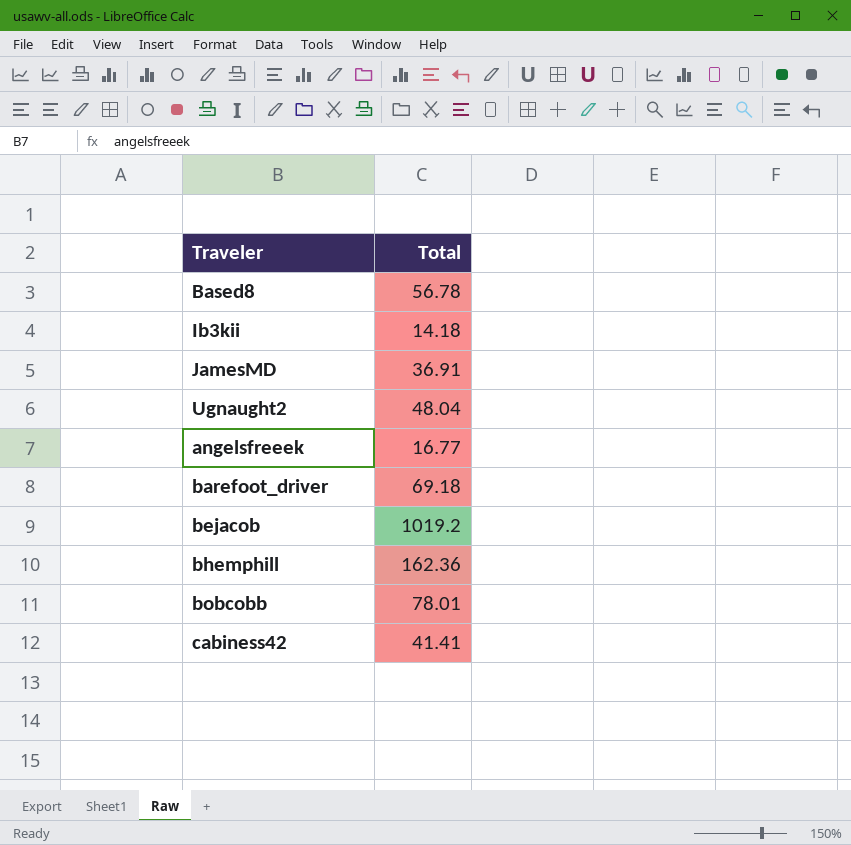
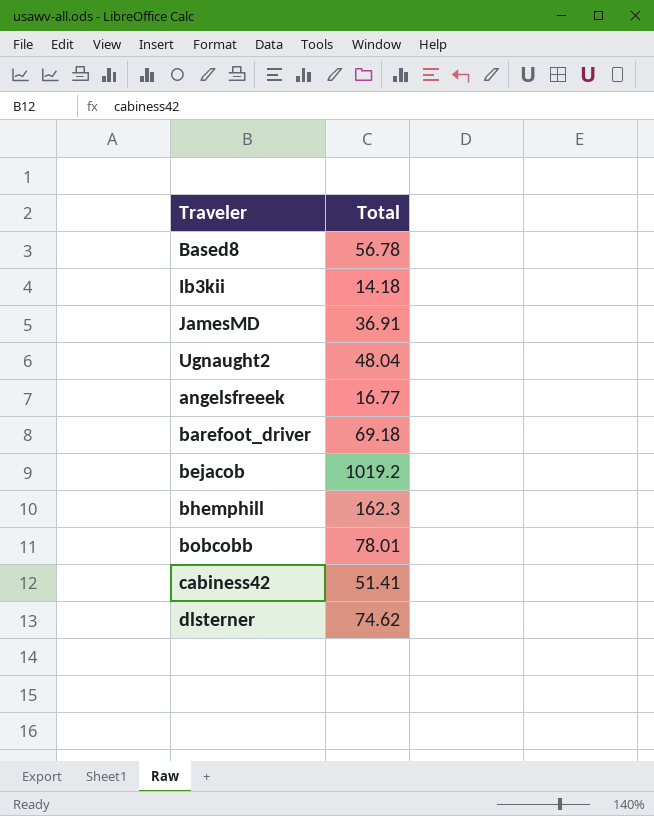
bhemphill | Total: 162.36 -> 162.3
cabiness42 | Total: 41.41 -> 51.41
row dlsterner: none -> 74.62

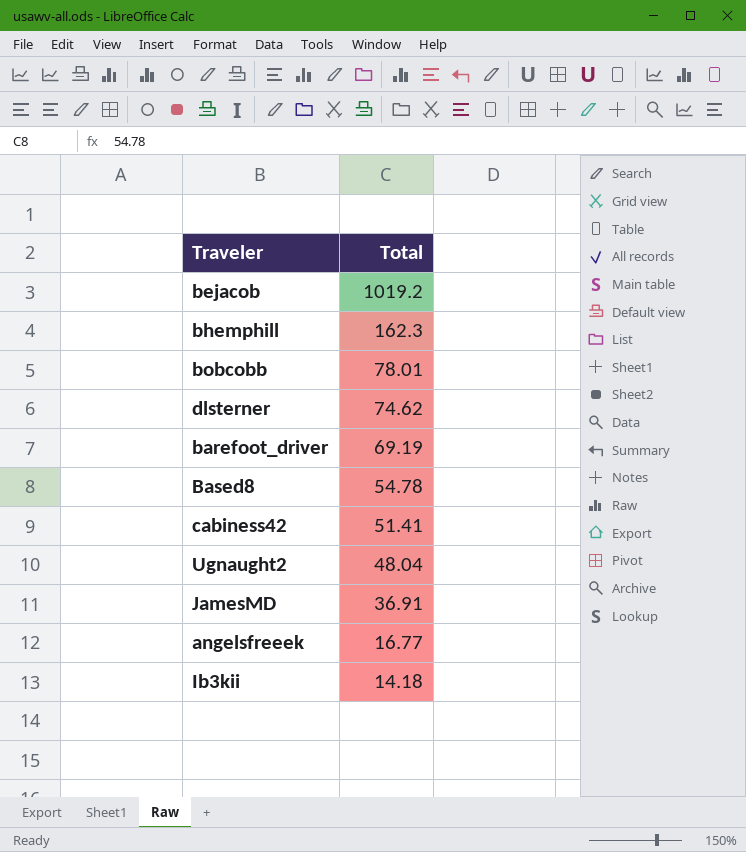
row order: none -> Total descending
barefoot_driver | Total: 69.18 -> 69.19
Based8 | Total: 56.78 -> 54.78

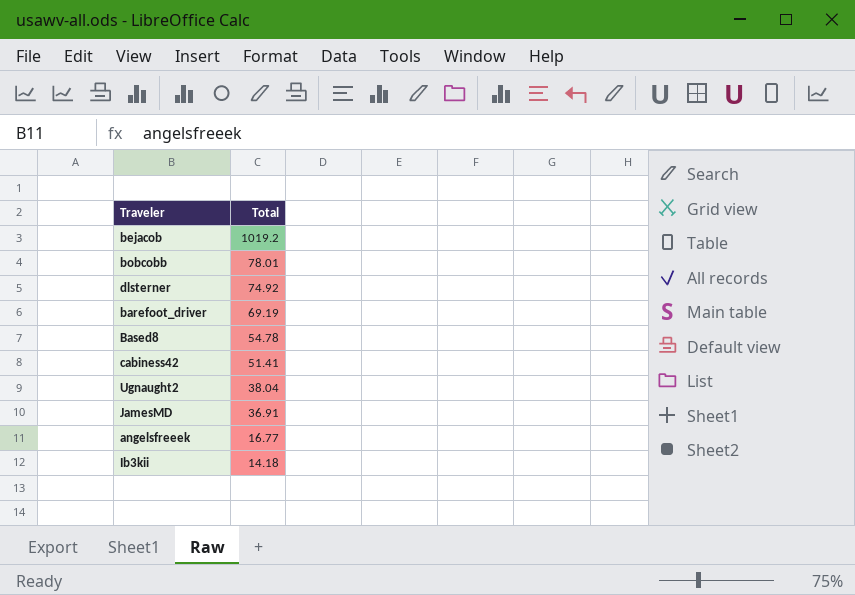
row bhemphill: 162.3 -> none
dlsterner | Total: 74.62 -> 74.92
Ugnaught2 | Total: 48.04 -> 38.04

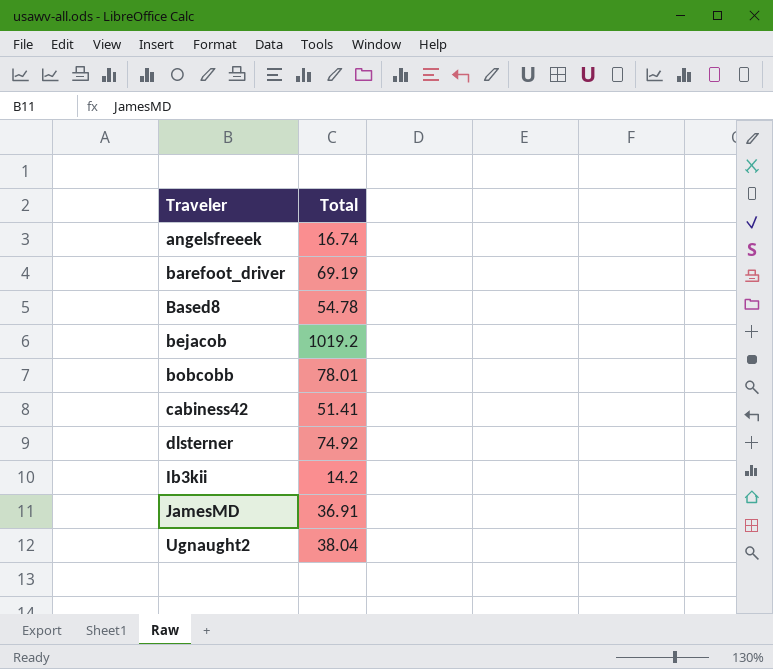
row order: Total descending -> Traveler ascending
angelsfreeek | Total: 16.77 -> 16.74
Ib3kii | Total: 14.18 -> 14.2

